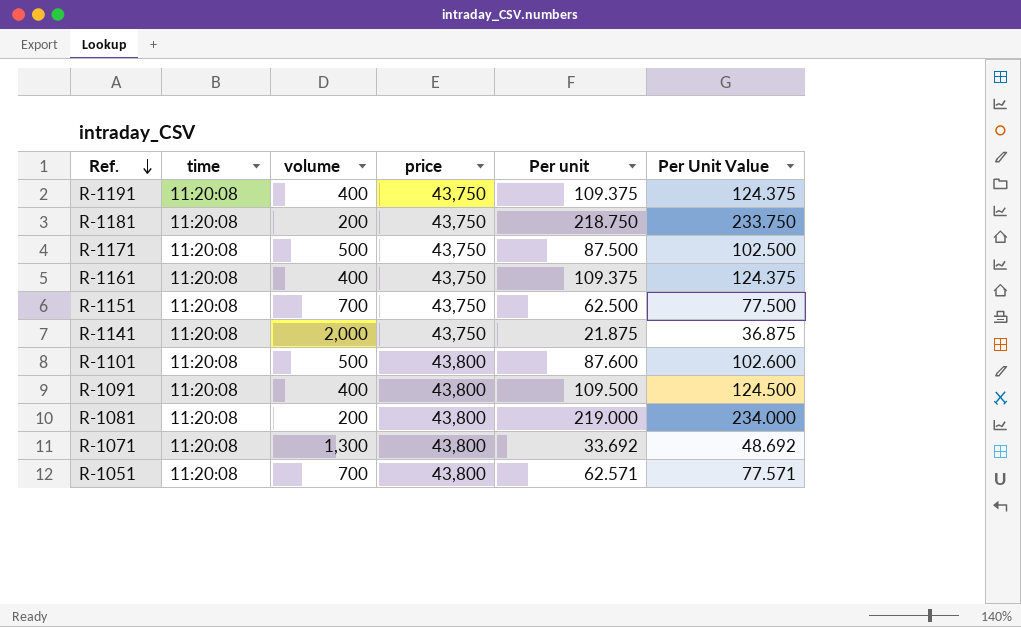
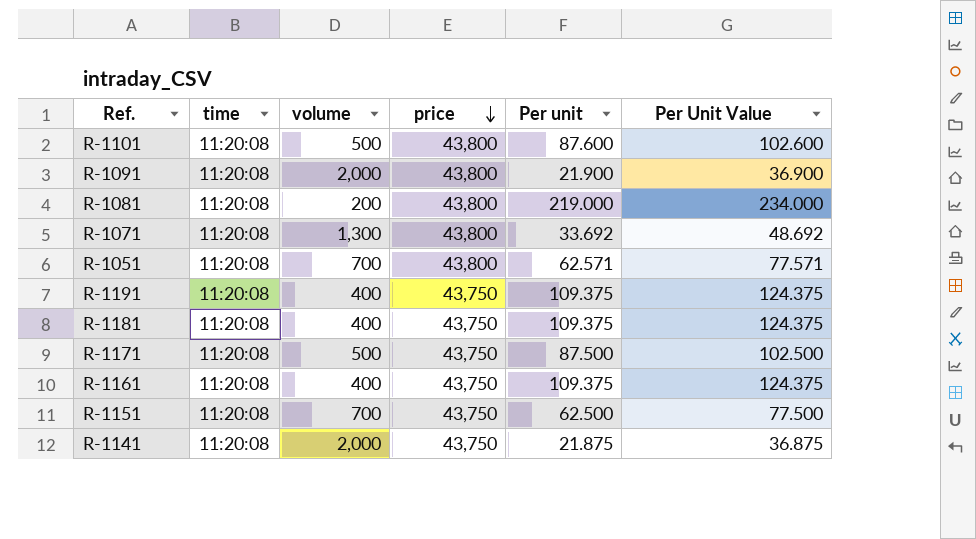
row order: Ref. descending -> price descending
R-1091 | volume: 400 -> 2,000
R-1091 | Per unit: 109.500 -> 21.900
R-1091 | Per Unit Value: 124.500 -> 36.900
R-1181 | volume: 200 -> 400
R-1181 | Per unit: 218.750 -> 109.375
R-1181 | Per Unit Value: 233.750 -> 124.375

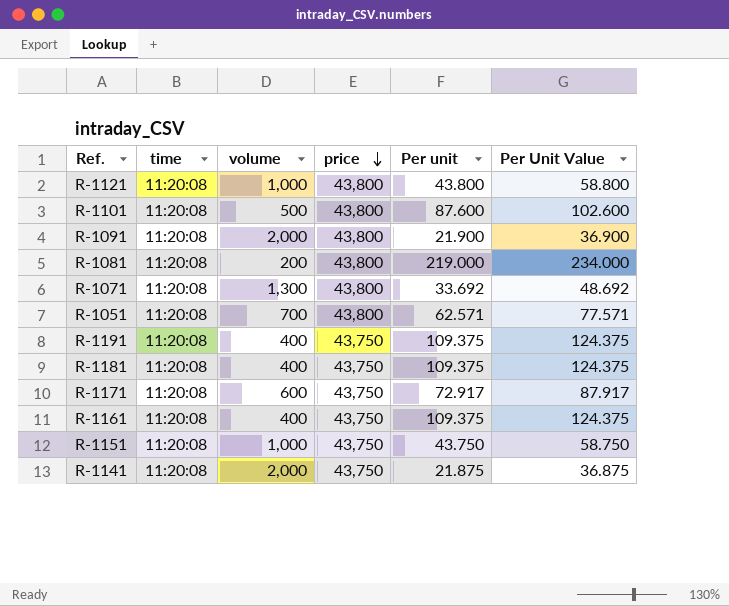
row R-1121: none -> 11:20:08 | 1,000 | 43,800 | 43.800 | 58.800
R-1171 | volume: 500 -> 600
R-1171 | Per unit: 87.500 -> 72.917
R-1171 | Per Unit Value: 102.500 -> 87.917
R-1151 | volume: 700 -> 1,000
R-1151 | Per unit: 62.500 -> 43.750
R-1151 | Per Unit Value: 77.500 -> 58.750

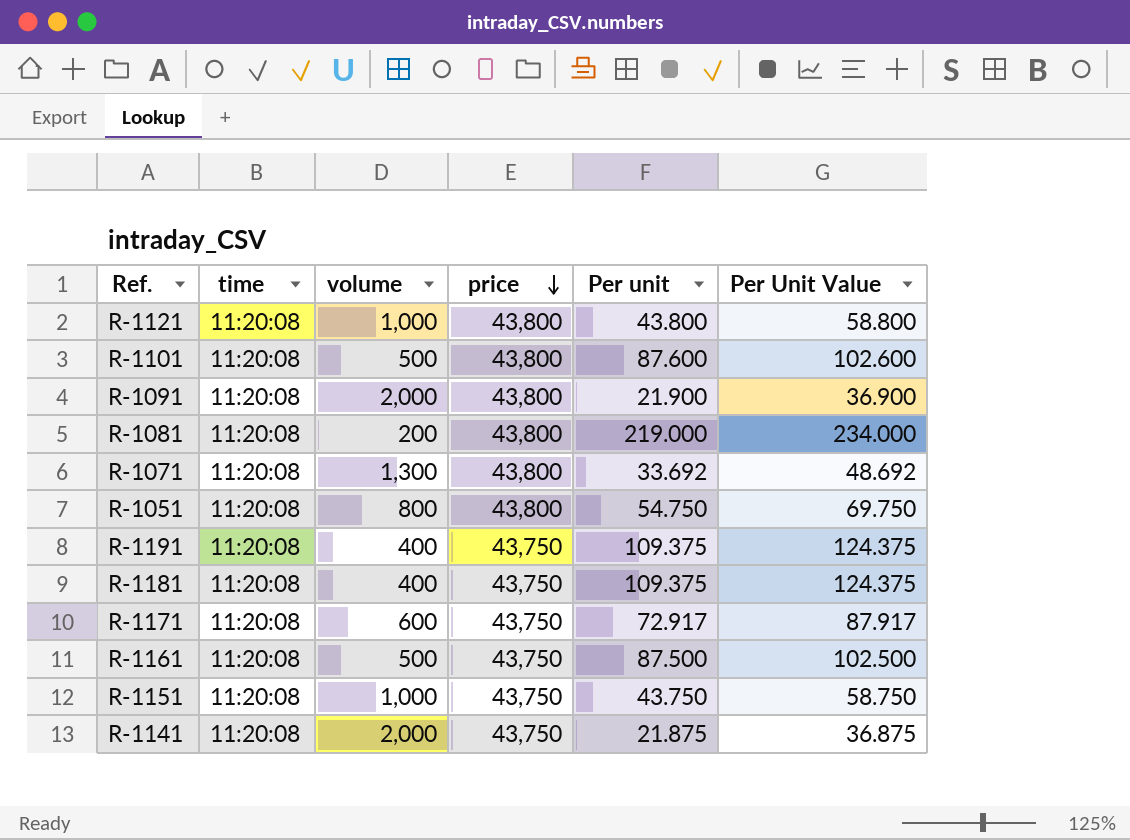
R-1051 | volume: 700 -> 800
R-1051 | Per unit: 62.571 -> 54.750
R-1051 | Per Unit Value: 77.571 -> 69.750
R-1161 | volume: 400 -> 500
R-1161 | Per unit: 109.375 -> 87.500
R-1161 | Per Unit Value: 124.375 -> 102.500

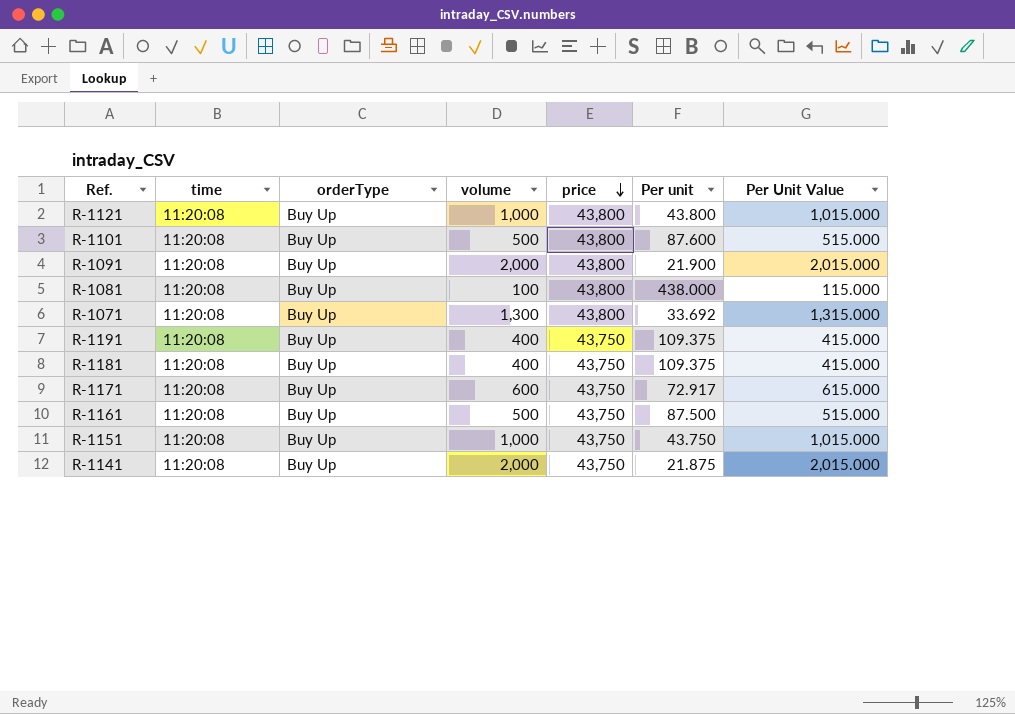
column orderType | position: none -> 3
column Per Unit Value | formula: [Per unit] + 15 -> [volume] + 15
row R-1051: 11:20:08 | 800 | 43,800 | 54.750 | 69.750 -> none
R-1081 | volume: 200 -> 100
R-1081 | Per unit: 219.000 -> 438.000

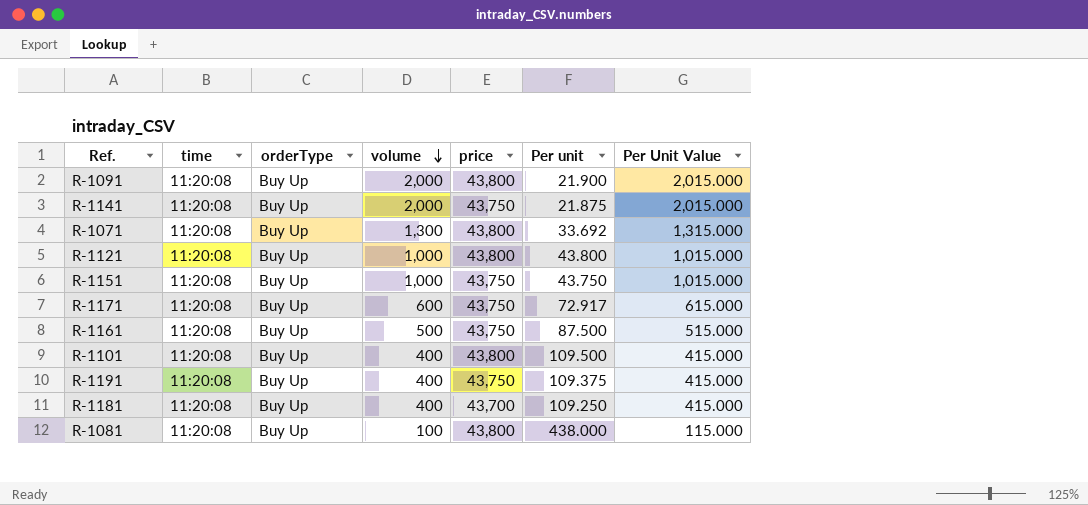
row order: price descending -> volume descending
R-1101 | volume: 500 -> 400
R-1101 | Per unit: 87.600 -> 109.500
R-1101 | Per Unit Value: 515.000 -> 415.000
R-1181 | price: 43,750 -> 43,700
R-1181 | Per unit: 109.375 -> 109.250

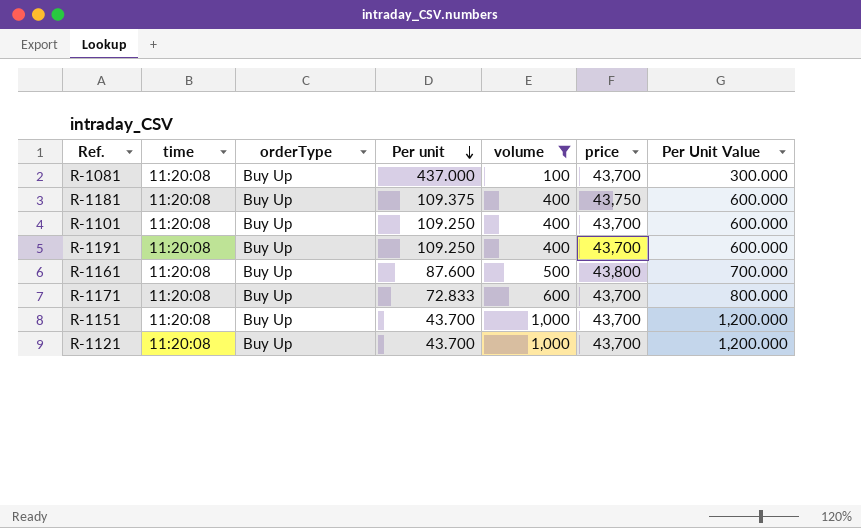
filter: none -> volume <= 1,000
row order: volume descending -> Per unit descending
column Per unit | position: 6 -> 4
column Per Unit Value | formula: [volume] + 15 -> [volume] + 200
R-1081 | Per unit: 438.000 -> 437.000
R-1081 | price: 43,800 -> 43,700
R-1181 | Per unit: 109.250 -> 109.375
R-1181 | price: 43,700 -> 43,750
R-1101 | Per unit: 109.500 -> 109.250
R-1101 | price: 43,800 -> 43,700
R-1191 | Per unit: 109.375 -> 109.250
R-1191 | price: 43,750 -> 43,700
R-1161 | Per unit: 87.500 -> 87.600
R-1161 | price: 43,750 -> 43,800
R-1171 | Per unit: 72.917 -> 72.833
R-1171 | price: 43,750 -> 43,700
R-1151 | Per unit: 43.750 -> 43.700
R-1151 | price: 43,750 -> 43,700
R-1121 | Per unit: 43.800 -> 43.700
R-1121 | price: 43,800 -> 43,700

